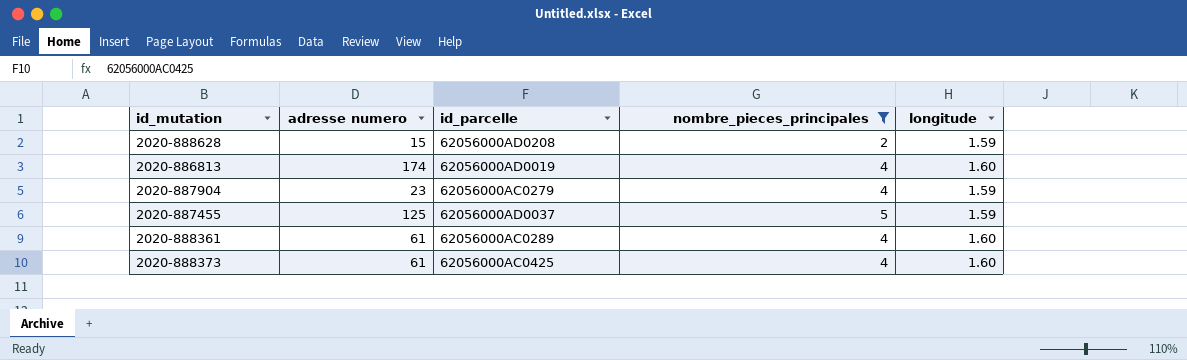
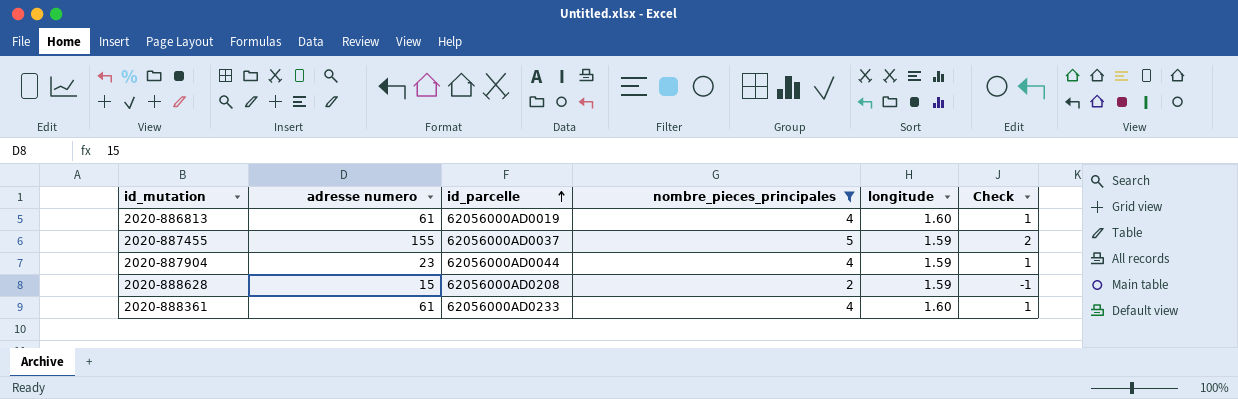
row order: none -> id_parcelle ascending
column Check | formula: none -> [nombre_pieces_principales] - 3
row 2020-888373: 61 | 62056000AC0425 | 4 | 1.60 -> none
2020-886813 | adresse numero: 174 -> 61
2020-887455 | adresse numero: 125 -> 155
2020-887904 | id_parcelle: 62056000AC0279 -> 62056000AD0044
2020-888361 | id_parcelle: 62056000AC0289 -> 62056000AD0233

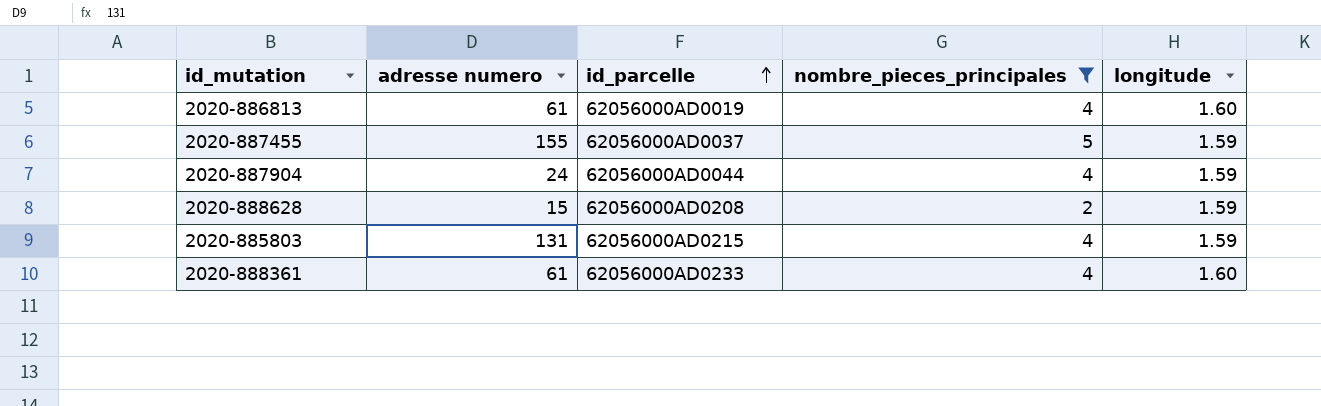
column Check | formula: [nombre_pieces_principales] - 3 -> none
2020-887904 | adresse numero: 23 -> 24
row 2020-885803: none -> 131 | 62056000AD0215 | 4 | 1.59

